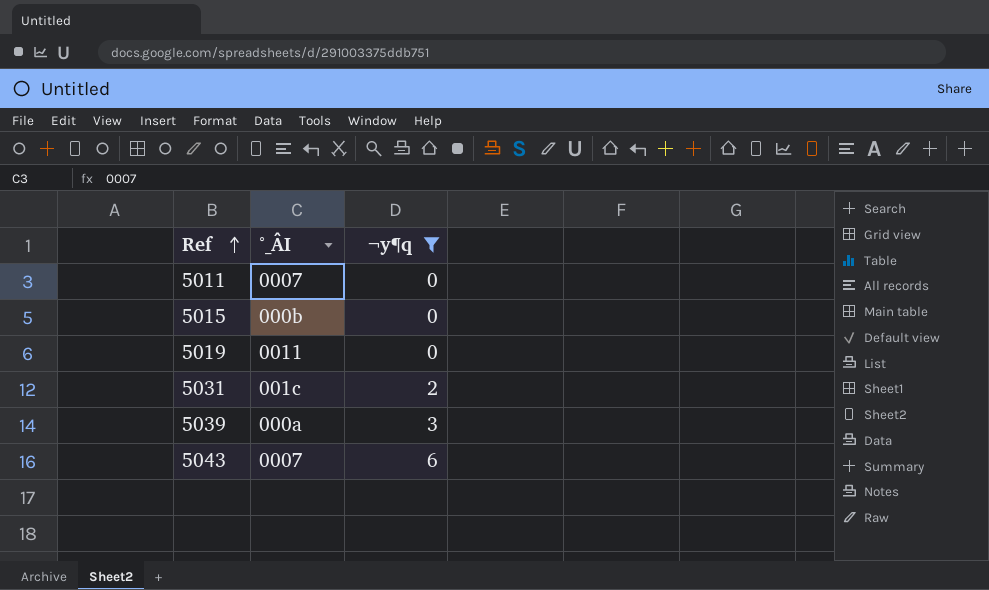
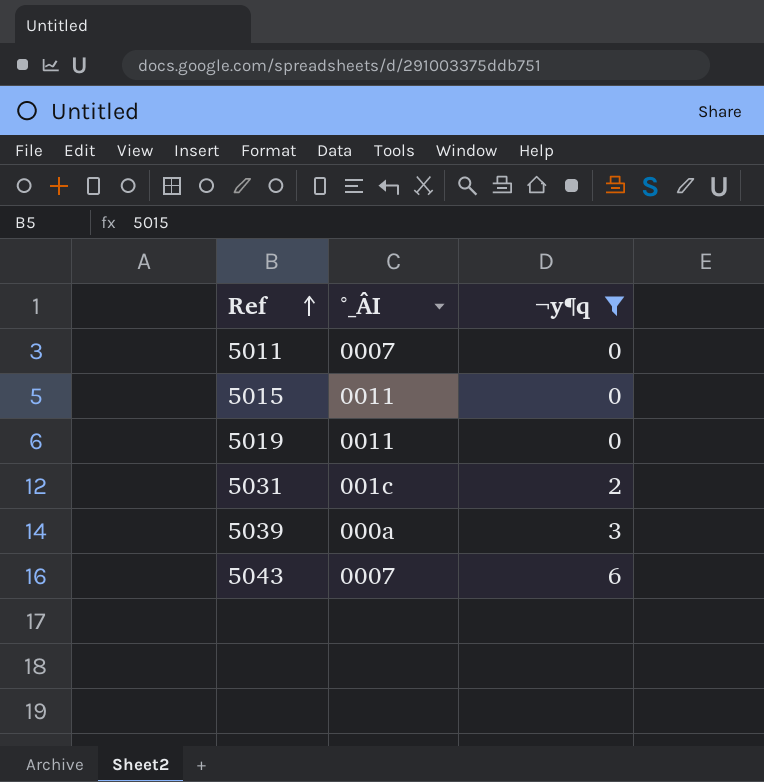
5015 | °_ÂI: 000b -> 0011

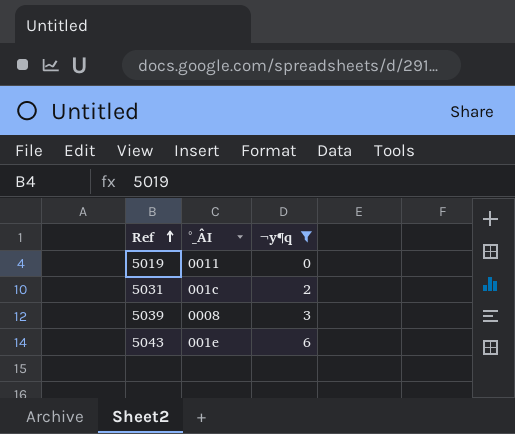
row 5011: 0007 | 0 -> none
row 5015: 0011 | 0 -> none
5039 | °_ÂI: 000a -> 0008
5043 | °_ÂI: 0007 -> 001e

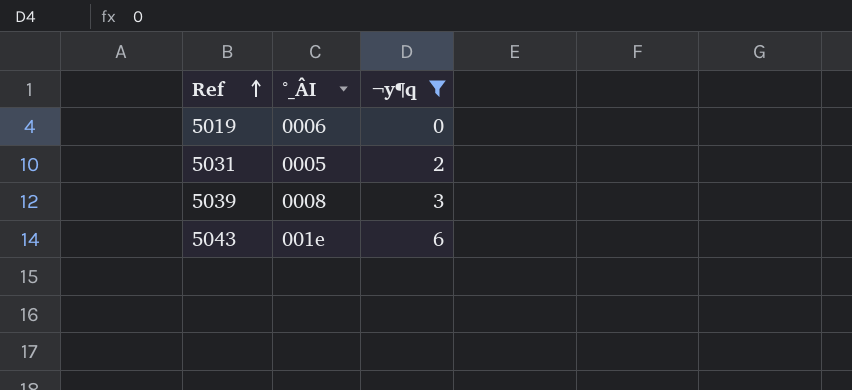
5019 | °_ÂI: 0011 -> 0006
5031 | °_ÂI: 001c -> 0005

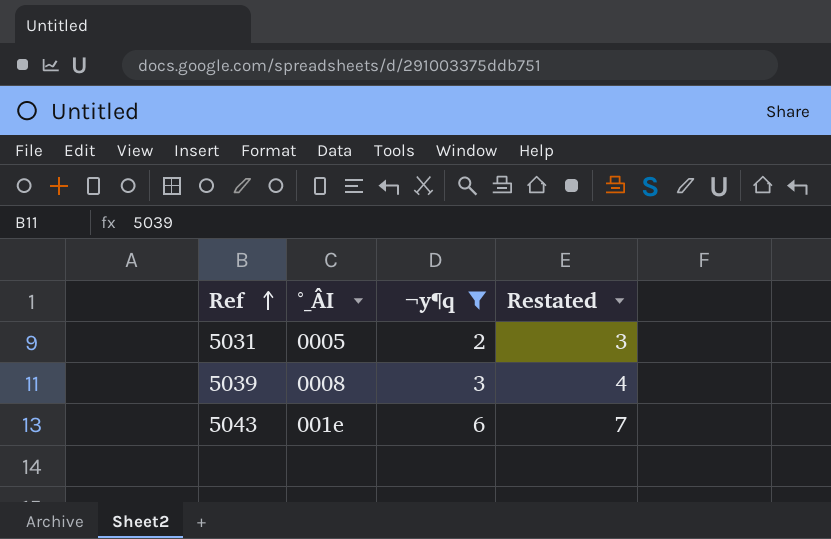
column Restated | formula: none -> [¬y¶q] + 1
row 5019: 0006 | 0 -> none

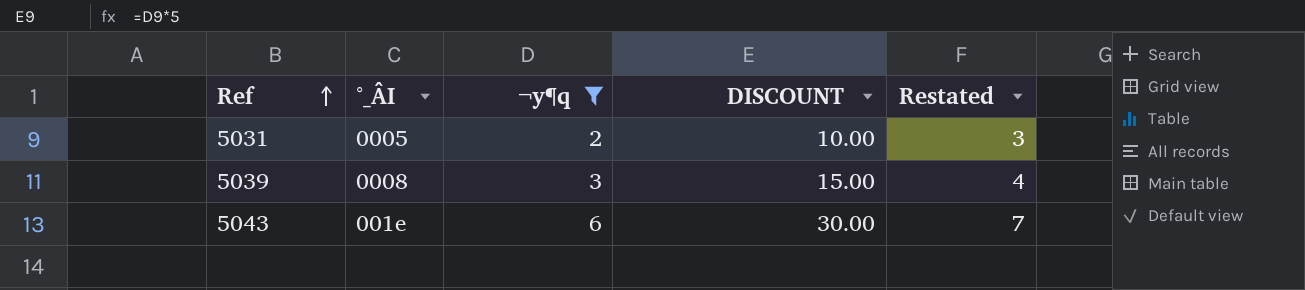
column DISCOUNT | formula: none -> [¬y¶q] * 5

